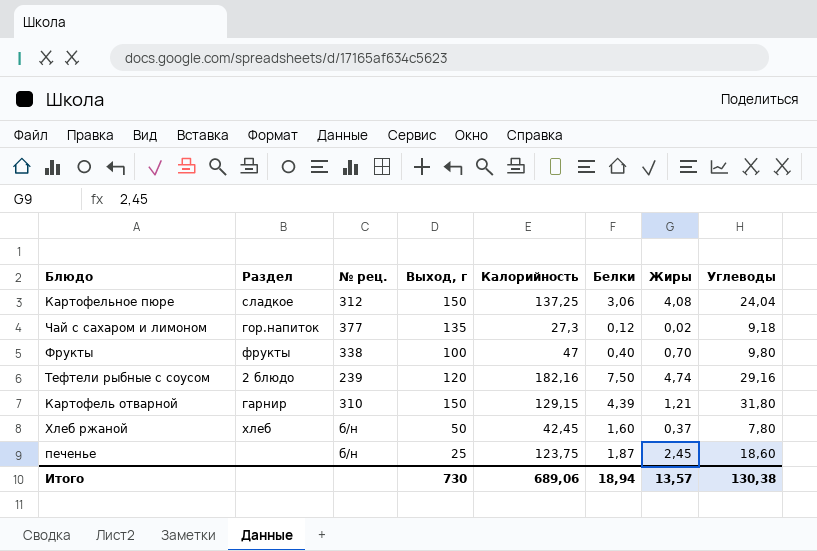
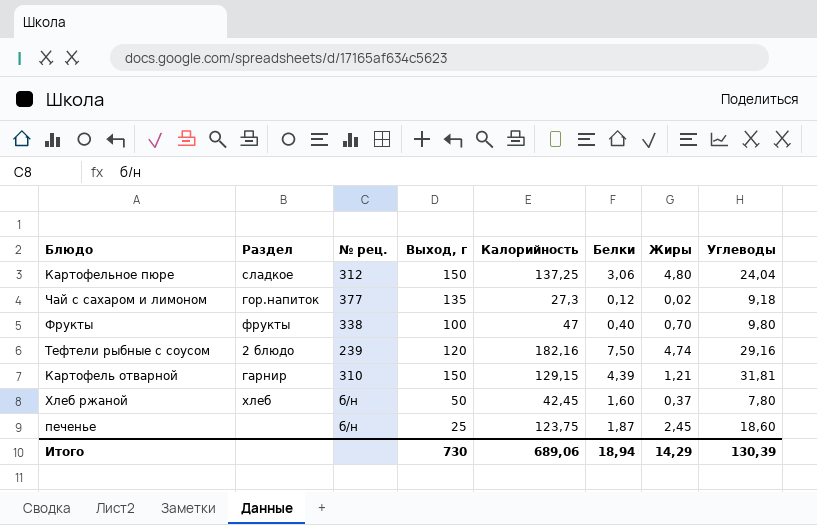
Картофельное пюре | Жиры: 4,08 -> 4,80
Картофель отварной | Углеводы: 31,80 -> 31,81
Итого | Жиры: 13,57 -> 14,29
Итого | Углеводы: 130,38 -> 130,39

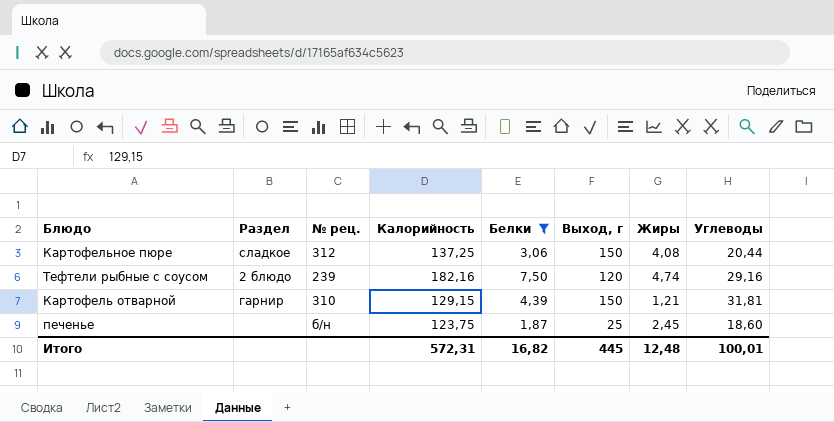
filter: none -> Белки >= 1,87
column Выход, г | position: 4 -> 6
Картофельное пюре | Жиры: 4,80 -> 4,08
Картофельное пюре | Углеводы: 24,04 -> 20,44
Итого | Калорийность: 689,06 -> 572,31
Итого | Белки: 18,94 -> 16,82
Итого | Выход, г: 730 -> 445
Итого | Жиры: 14,29 -> 12,48
Итого | Углеводы: 130,39 -> 100,01

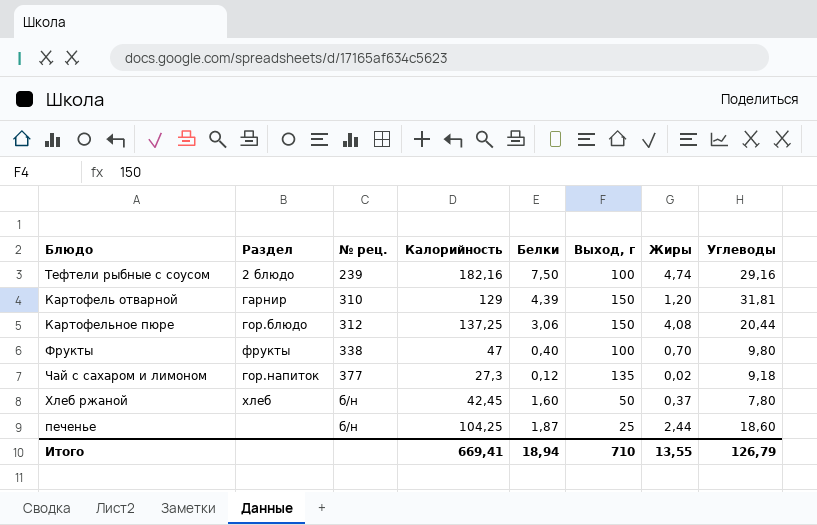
filter: Белки >= 1,87 -> none
row order: none -> № рец. ascending
Тефтели рыбные с соусом | Выход, г: 120 -> 100
Картофель отварной | Калорийность: 129,15 -> 129
Картофель отварной | Жиры: 1,21 -> 1,20
Картофельное пюре | Раздел: сладкое -> гор.блюдо
печенье | Калорийность: 123,75 -> 104,25
печенье | Жиры: 2,45 -> 2,44
Итого | Калорийность: 572,31 -> 669,41
Итого | Белки: 16,82 -> 18,94
Итого | Выход, г: 445 -> 710
Итого | Жиры: 12,48 -> 13,55
Итого | Углеводы: 100,01 -> 126,79

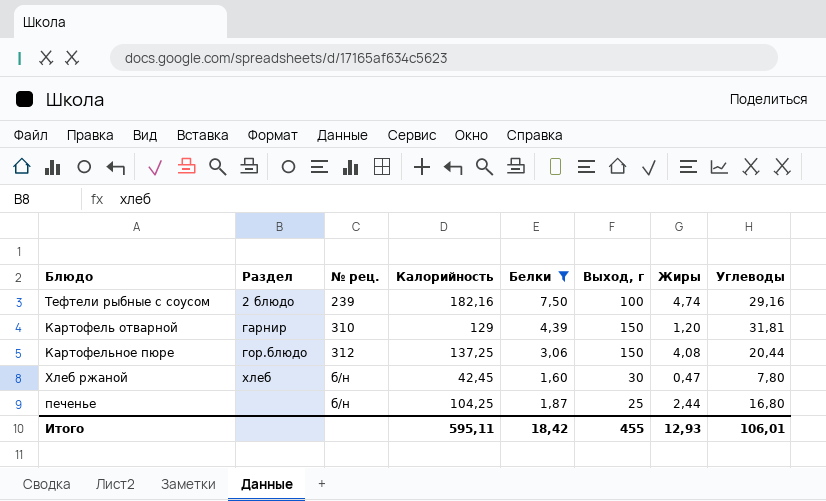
filter: none -> Белки >= 1,60
Хлеб ржаной | Выход, г: 50 -> 30
Хлеб ржаной | Жиры: 0,37 -> 0,47
печенье | Углеводы: 18,60 -> 16,80
Итого | Калорийность: 669,41 -> 595,11
Итого | Белки: 18,94 -> 18,42
Итого | Выход, г: 710 -> 455
Итого | Жиры: 13,55 -> 12,93
Итого | Углеводы: 126,79 -> 106,01

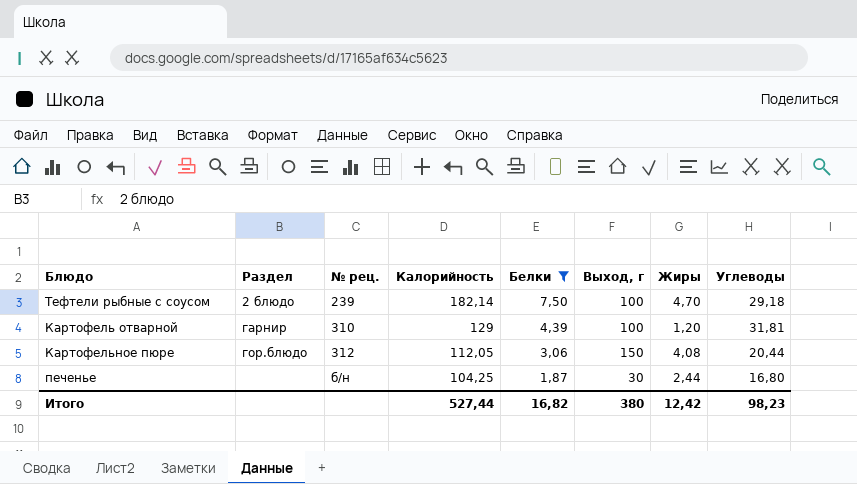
row Хлеб ржаной: хлеб | б/н | 42,45 | 1,60 | 30 | 0,47 | 7,80 -> none
Тефтели рыбные с соусом | Калорийность: 182,16 -> 182,14
Тефтели рыбные с соусом | Жиры: 4,74 -> 4,70
Тефтели рыбные с соусом | Углеводы: 29,16 -> 29,18
Картофель отварной | Выход, г: 150 -> 100
Картофельное пюре | Калорийность: 137,25 -> 112,05
печенье | Выход, г: 25 -> 30
Итого | Калорийность: 595,11 -> 527,44
Итого | Белки: 18,42 -> 16,82
Итого | Выход, г: 455 -> 380
Итого | Жиры: 12,93 -> 12,42
Итого | Углеводы: 106,01 -> 98,23

